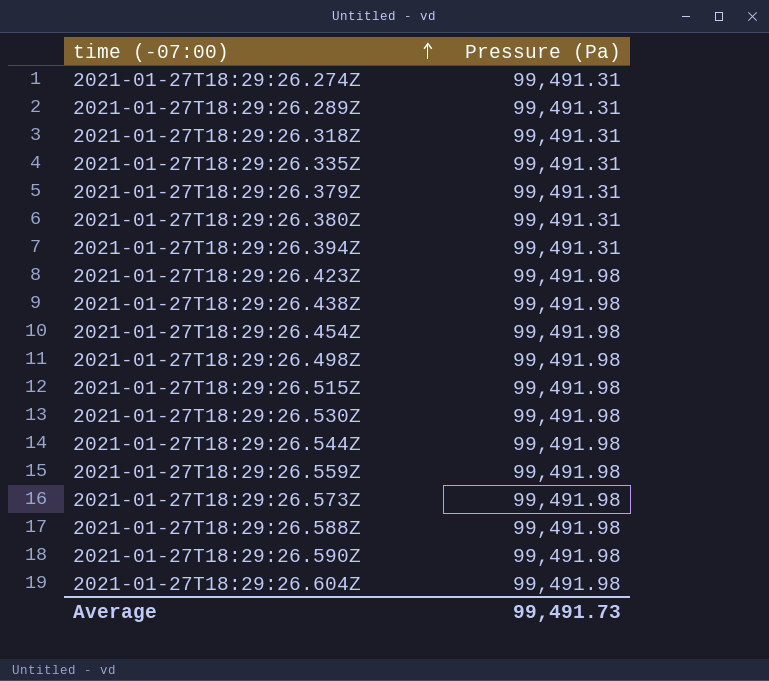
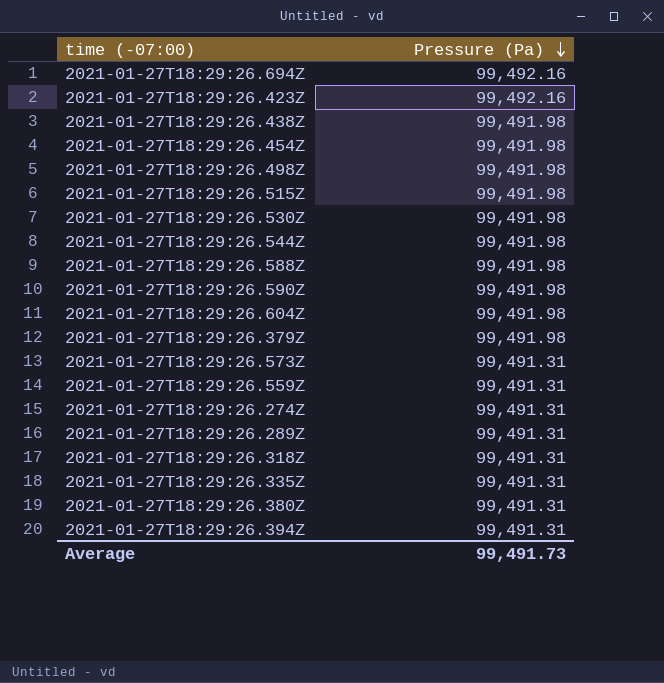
row order: time (-07:00) ascending -> Pressure (Pa) descending
row 2021-01-27T18:29:26.694Z: none -> 99,492.16
2021-01-27T18:29:26.423Z | Pressure (Pa): 99,491.98 -> 99,492.16
2021-01-27T18:29:26.379Z | Pressure (Pa): 99,491.31 -> 99,491.98
2021-01-27T18:29:26.573Z | Pressure (Pa): 99,491.98 -> 99,491.31
2021-01-27T18:29:26.559Z | Pressure (Pa): 99,491.98 -> 99,491.31

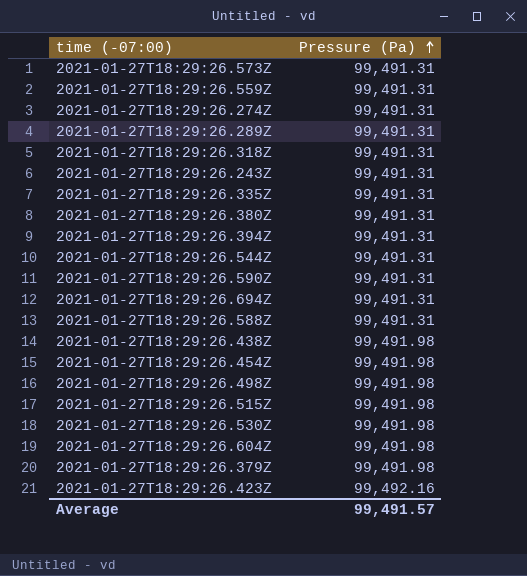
row order: Pressure (Pa) descending -> Pressure (Pa) ascending
row 2021-01-27T18:29:26.243Z: none -> 99,491.31
2021-01-27T18:29:26.544Z | Pressure (Pa): 99,491.98 -> 99,491.31
2021-01-27T18:29:26.590Z | Pressure (Pa): 99,491.98 -> 99,491.31
2021-01-27T18:29:26.694Z | Pressure (Pa): 99,492.16 -> 99,491.31
2021-01-27T18:29:26.588Z | Pressure (Pa): 99,491.98 -> 99,491.31
Average | Pressure (Pa): 99,491.73 -> 99,491.57

